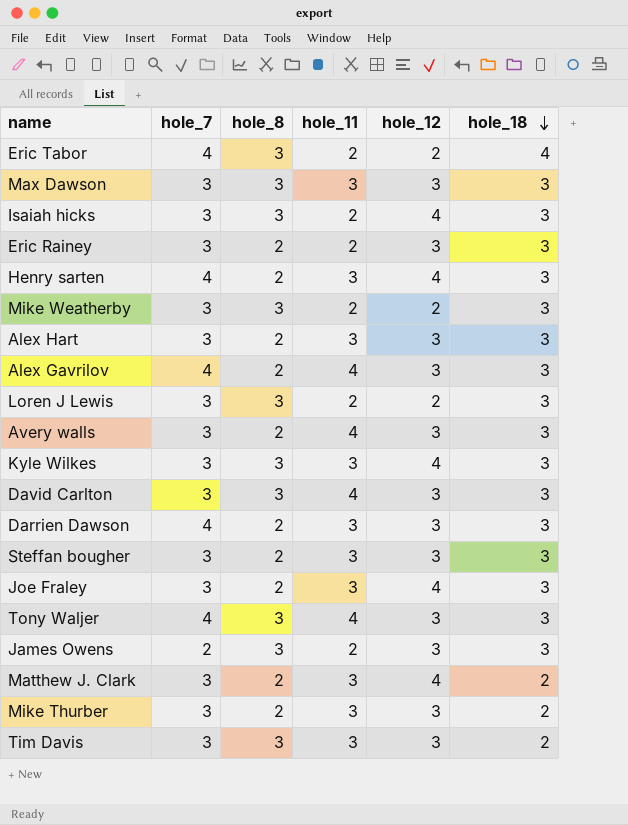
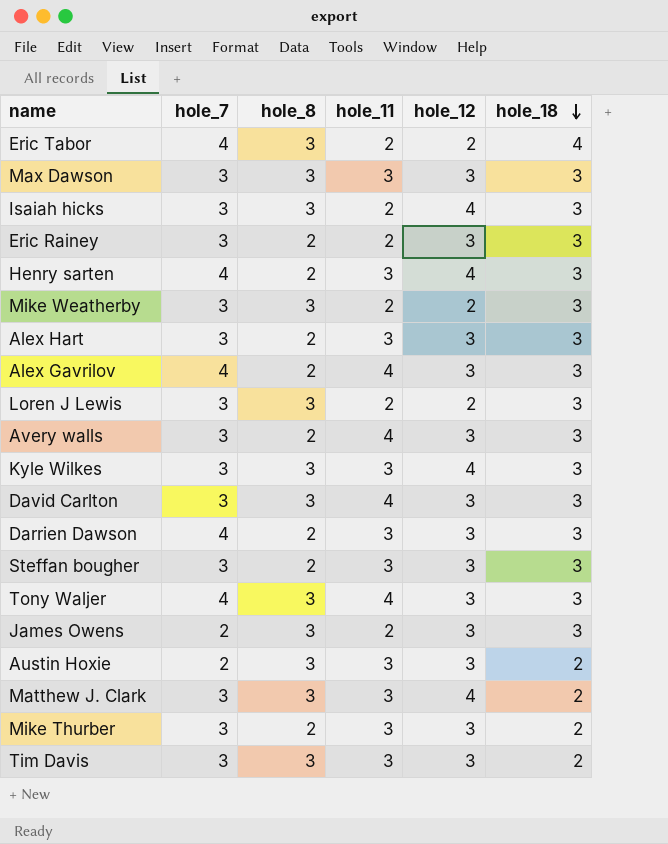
row Joe Fraley: 3 | 2 | 3 | 4 | 3 -> none
row Austin Hoxie: none -> 2 | 3 | 3 | 3 | 2
Matthew J. Clark | hole_8: 2 -> 3

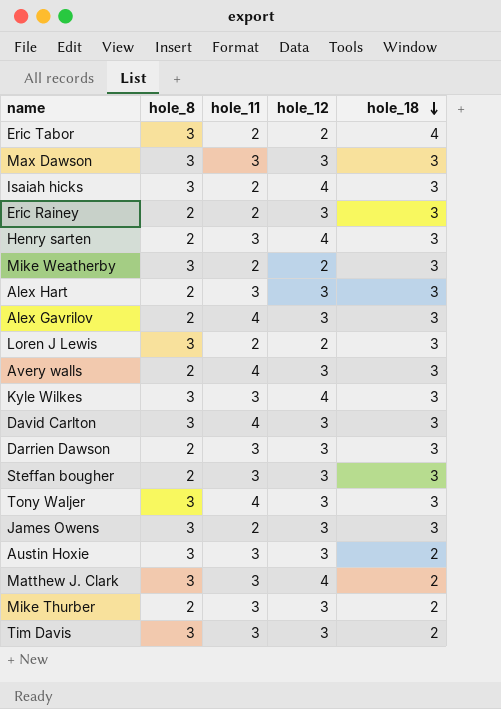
column hole_7 | position: 2 -> none

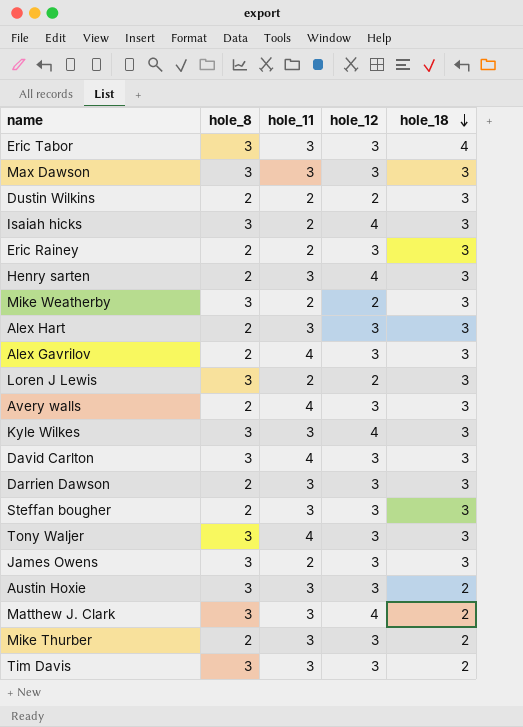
Eric Tabor | hole_11: 2 -> 3
Eric Tabor | hole_12: 2 -> 3
row Dustin Wilkins: none -> 2 | 2 | 2 | 3

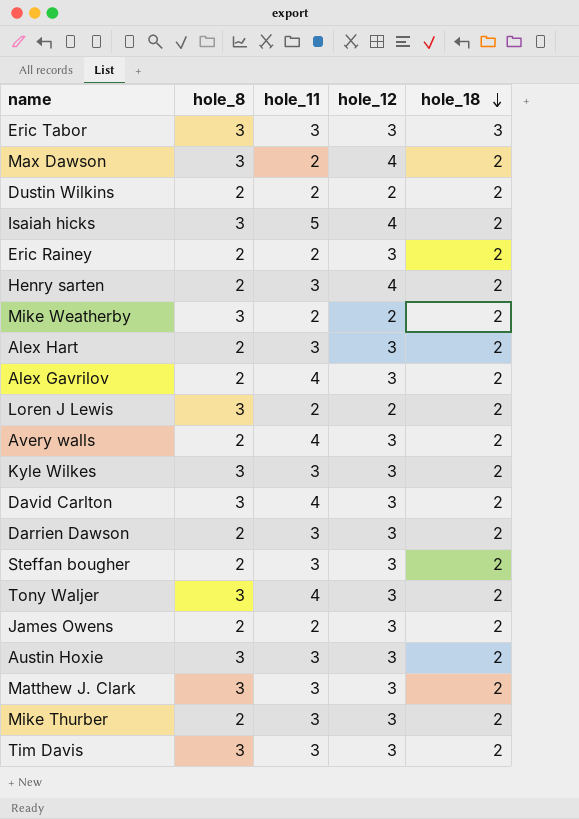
Eric Tabor | hole_18: 4 -> 3
Max Dawson | hole_11: 3 -> 2
Max Dawson | hole_12: 3 -> 4
Max Dawson | hole_18: 3 -> 2
Dustin Wilkins | hole_18: 3 -> 2
Isaiah hicks | hole_11: 2 -> 5
Isaiah hicks | hole_18: 3 -> 2
Eric Rainey | hole_18: 3 -> 2
Henry sarten | hole_18: 3 -> 2
Mike Weatherby | hole_18: 3 -> 2
Alex Hart | hole_18: 3 -> 2
Alex Gavrilov | hole_18: 3 -> 2
Loren J Lewis | hole_18: 3 -> 2
Avery walls | hole_18: 3 -> 2
Kyle Wilkes | hole_12: 4 -> 3
Kyle Wilkes | hole_18: 3 -> 2
David Carlton | hole_18: 3 -> 2
Darrien Dawson | hole_18: 3 -> 2
Steffan bougher | hole_18: 3 -> 2
Tony Waljer | hole_18: 3 -> 2
James Owens | hole_8: 3 -> 2
James Owens | hole_18: 3 -> 2
Matthew J. Clark | hole_12: 4 -> 3

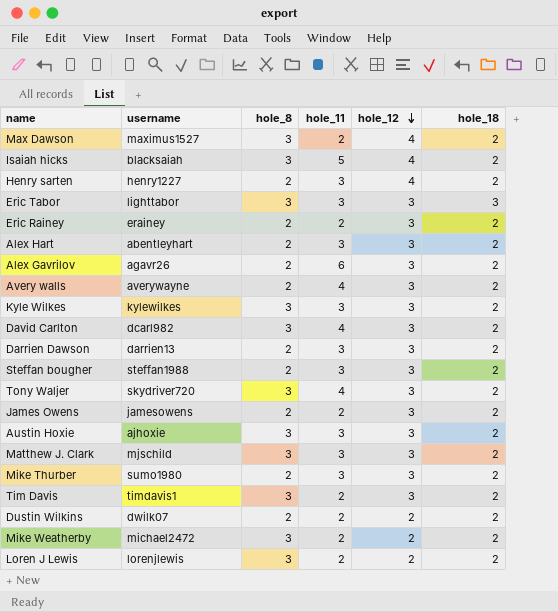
row order: hole_18 descending -> hole_12 descending
column username | position: none -> 2
Alex Gavrilov | hole_11: 4 -> 6
Tim Davis | hole_11: 3 -> 2

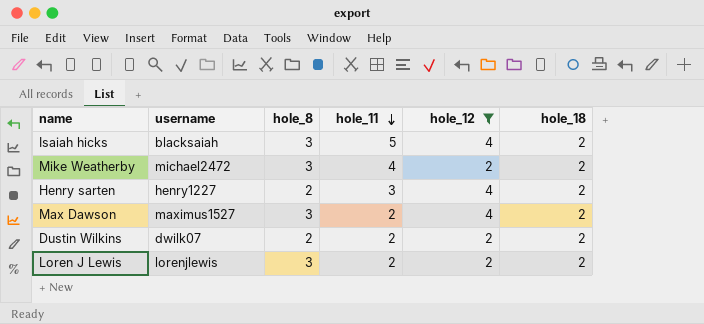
filter: none -> hole_12 != 3
row order: hole_12 descending -> hole_11 descending
Mike Weatherby | hole_11: 2 -> 4

